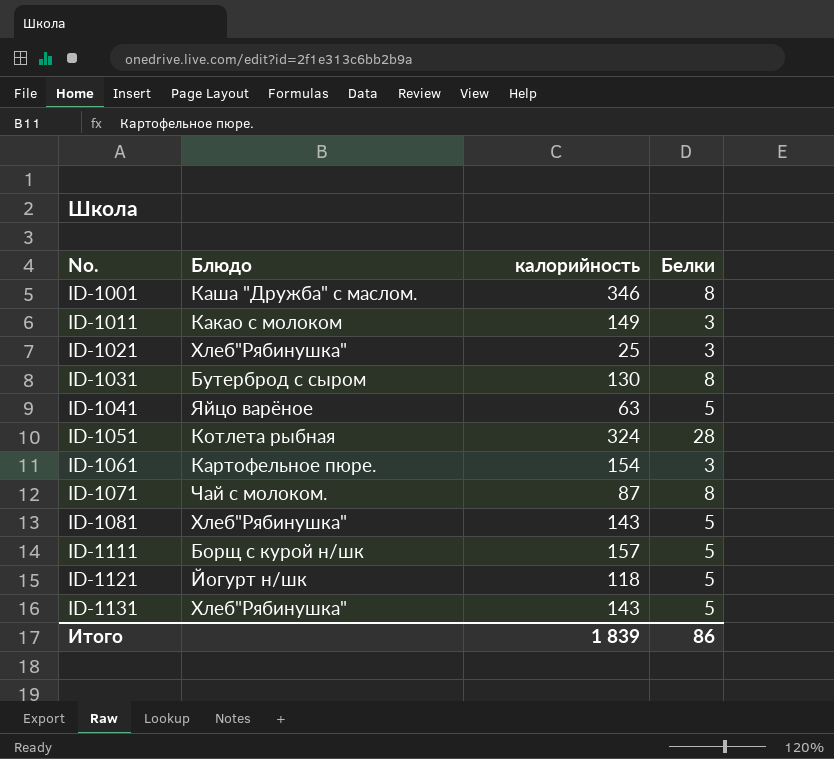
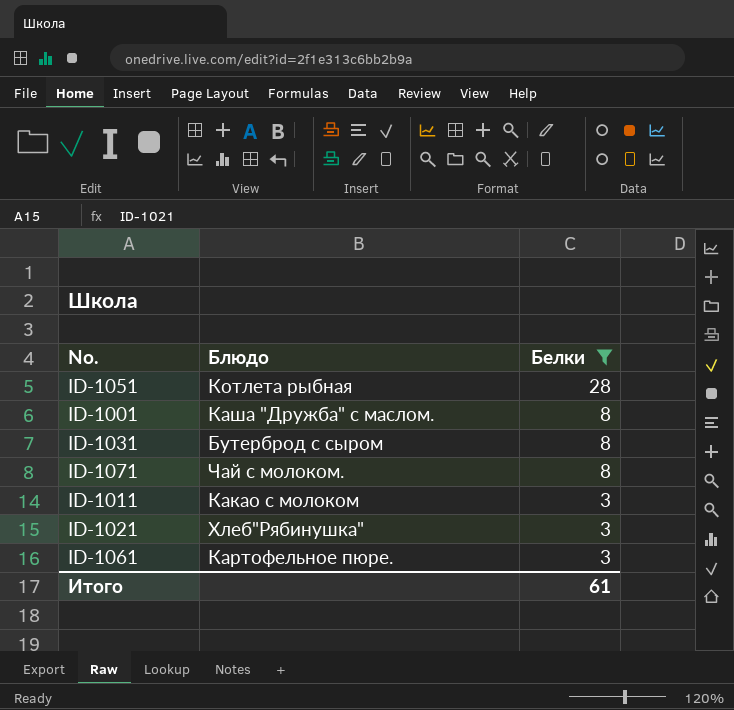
filter: none -> Белки != 5
row order: No. ascending -> Белки descending
column калорийность | position: 3 -> none
Итого | Белки: 86 -> 61

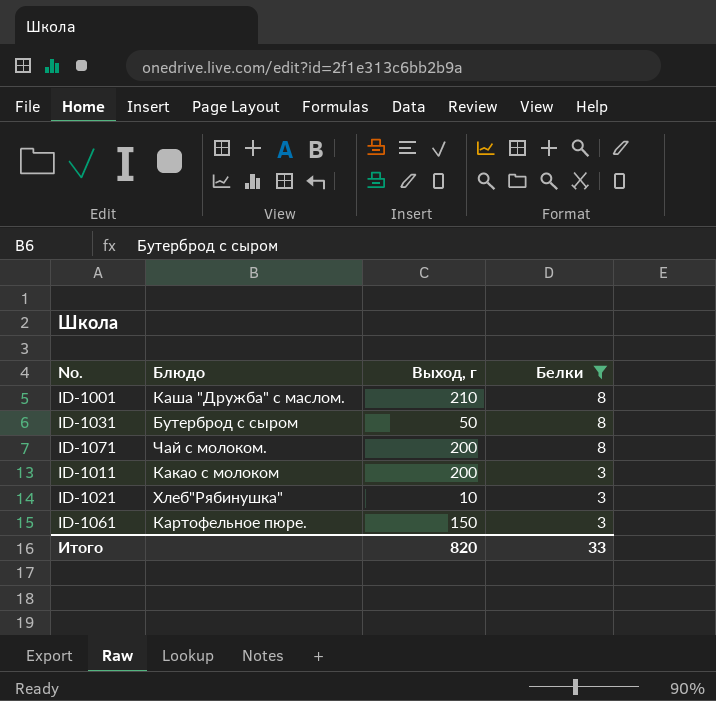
column Выход, г | position: none -> 3
row ID-1051: Котлета рыбная | 28 -> none
Итого | Белки: 61 -> 33

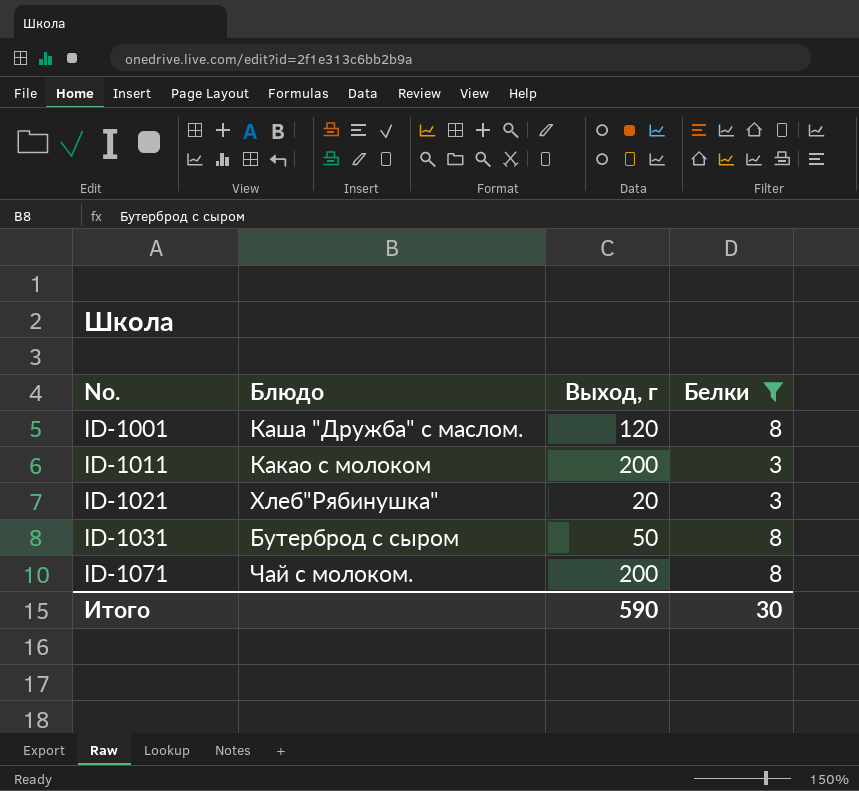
row order: Белки descending -> No. ascending
row ID-1061: Картофельное пюре. | 150 | 3 -> none
ID-1001 | Выход, г: 210 -> 120
ID-1021 | Выход, г: 10 -> 20
Итого | Выход, г: 820 -> 590
Итого | Белки: 33 -> 30

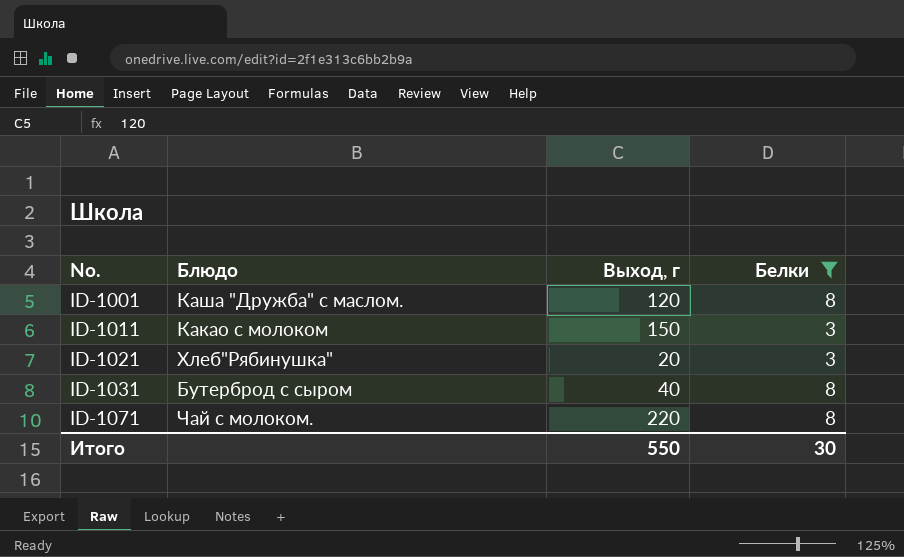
ID-1011 | Выход, г: 200 -> 150
ID-1031 | Выход, г: 50 -> 40
ID-1071 | Выход, г: 200 -> 220
Итого | Выход, г: 590 -> 550

